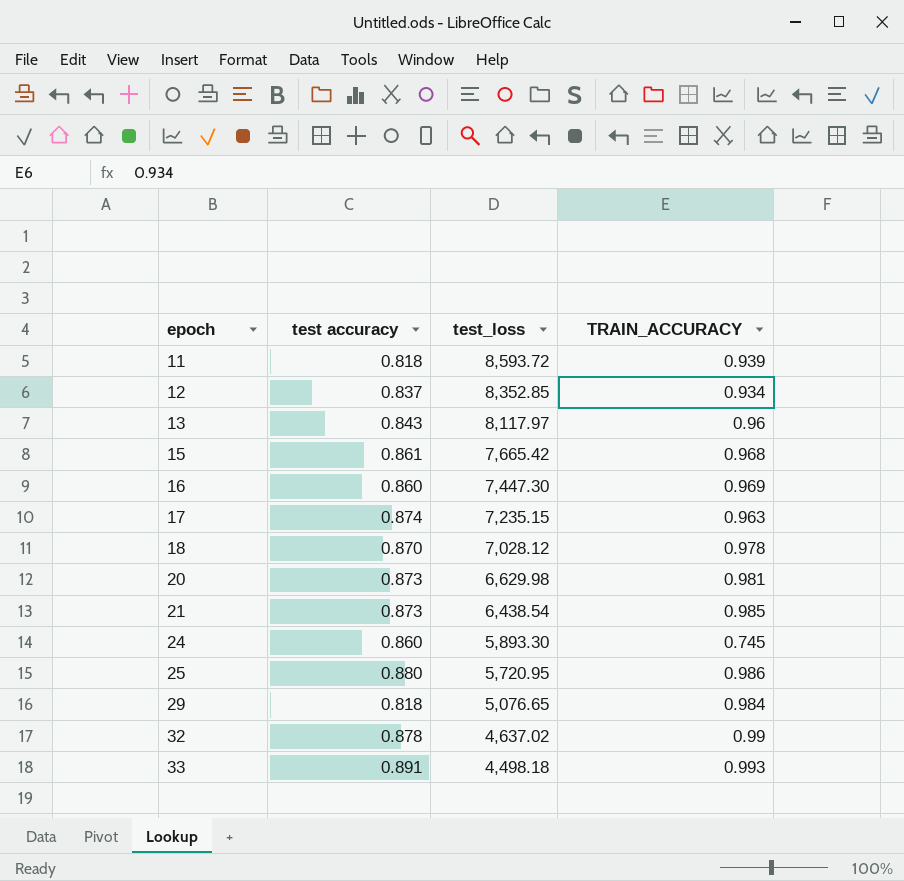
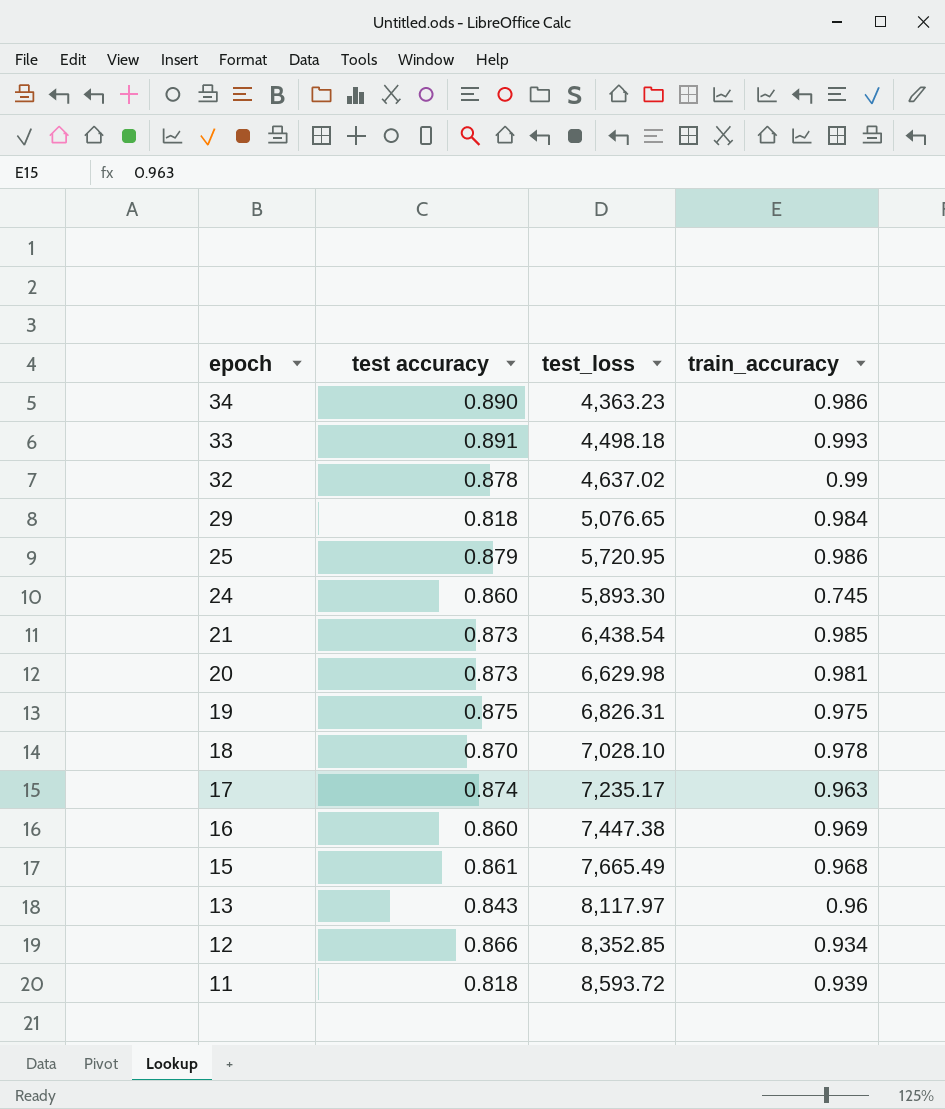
row order: epoch ascending -> epoch descending
column name: TRAIN_ACCURACY -> train_accuracy
row 34: none -> 0.890 | 4,363.23 | 0.986
25 | test accuracy: 0.880 -> 0.879
row 19: none -> 0.875 | 6,826.31 | 0.975
18 | test_loss: 7,028.12 -> 7,028.10
17 | test_loss: 7,235.15 -> 7,235.17
16 | test_loss: 7,447.30 -> 7,447.38
15 | test_loss: 7,665.42 -> 7,665.49
12 | test accuracy: 0.837 -> 0.866

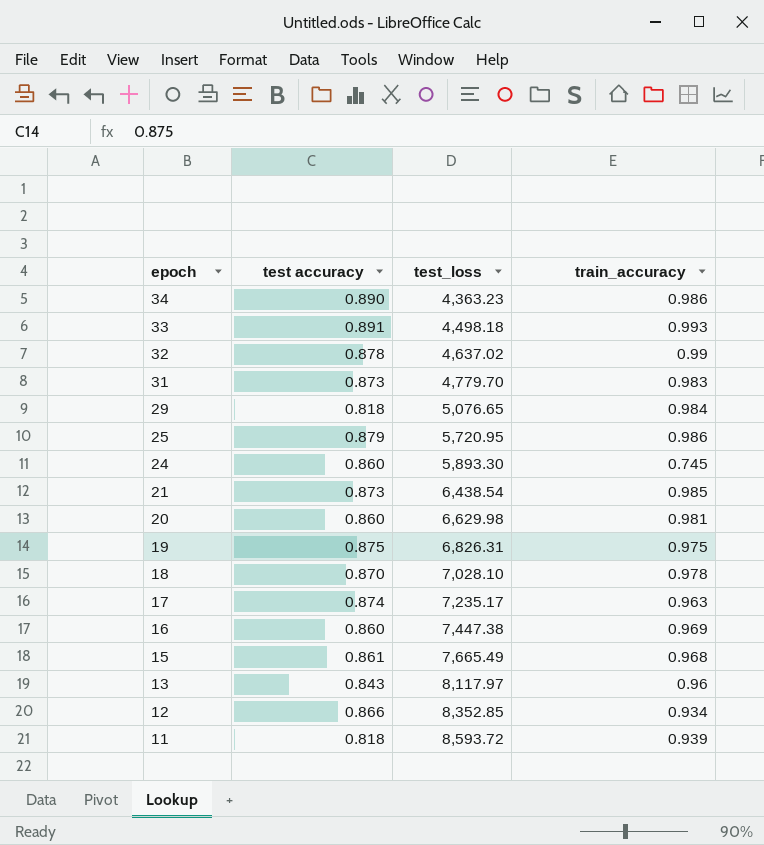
row 31: none -> 0.873 | 4,779.70 | 0.983
20 | test accuracy: 0.873 -> 0.860

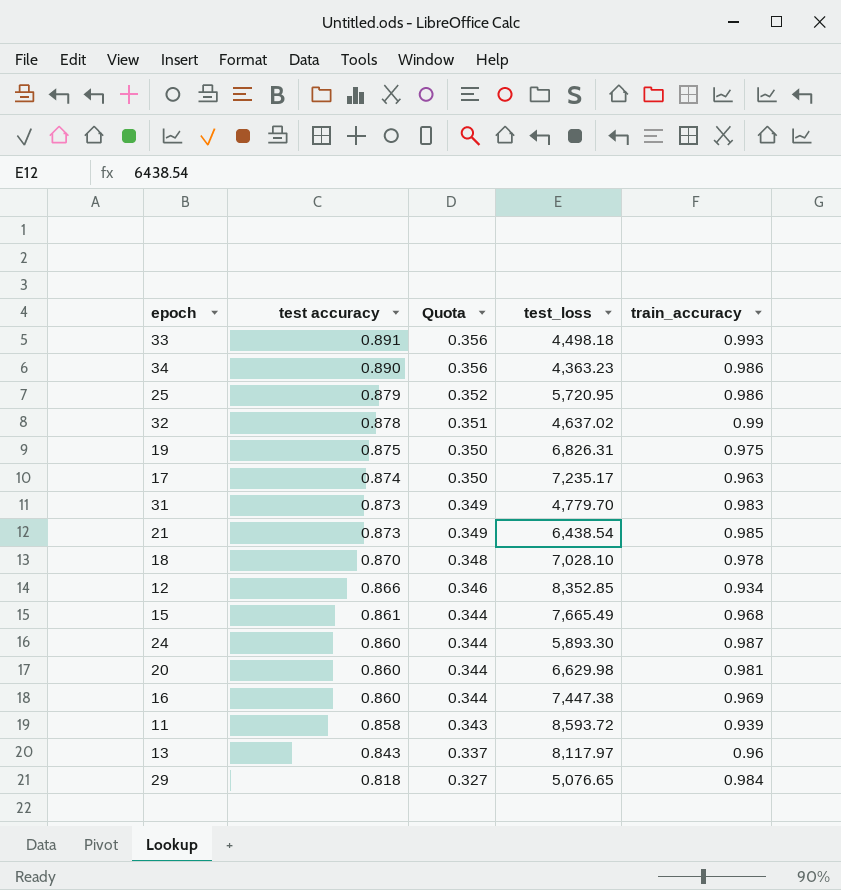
row order: epoch descending -> test accuracy descending
column Quota | formula: none -> [test accuracy] * 0.4
24 | train_accuracy: 0.745 -> 0.987
11 | test accuracy: 0.818 -> 0.858

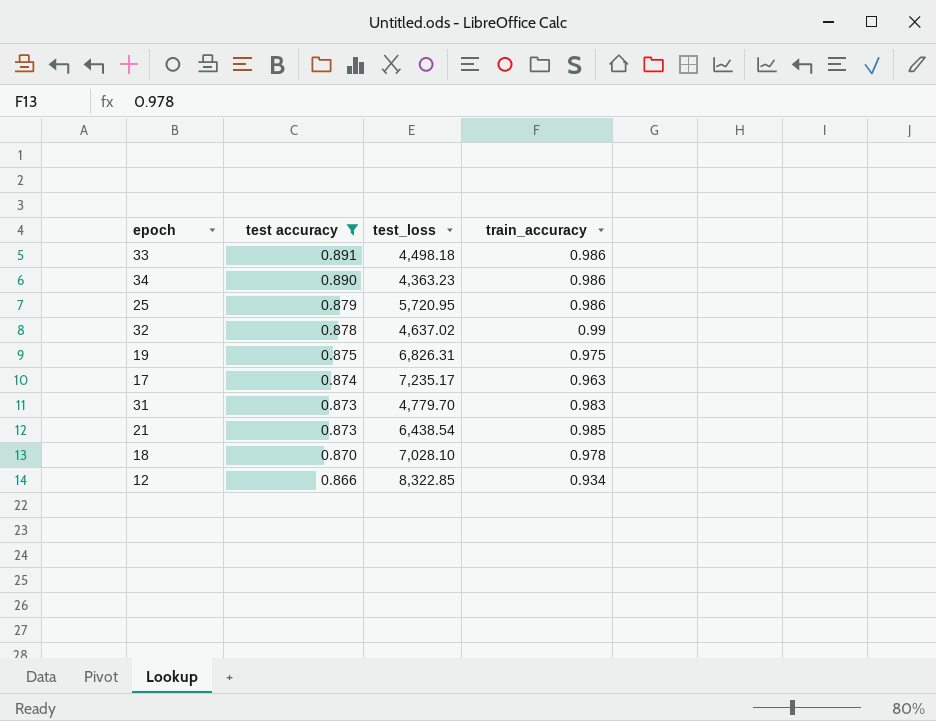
filter: none -> test accuracy >= 0.866
column Quota | formula: [test accuracy] * 0.4 -> none
33 | train_accuracy: 0.993 -> 0.986
12 | test_loss: 8,352.85 -> 8,322.85

